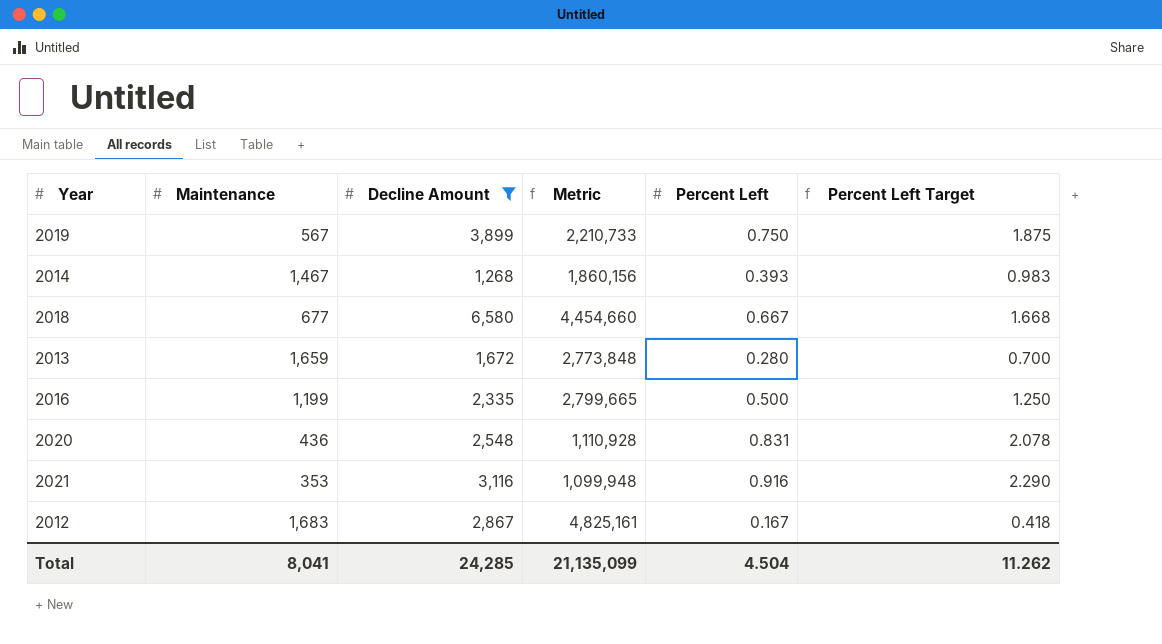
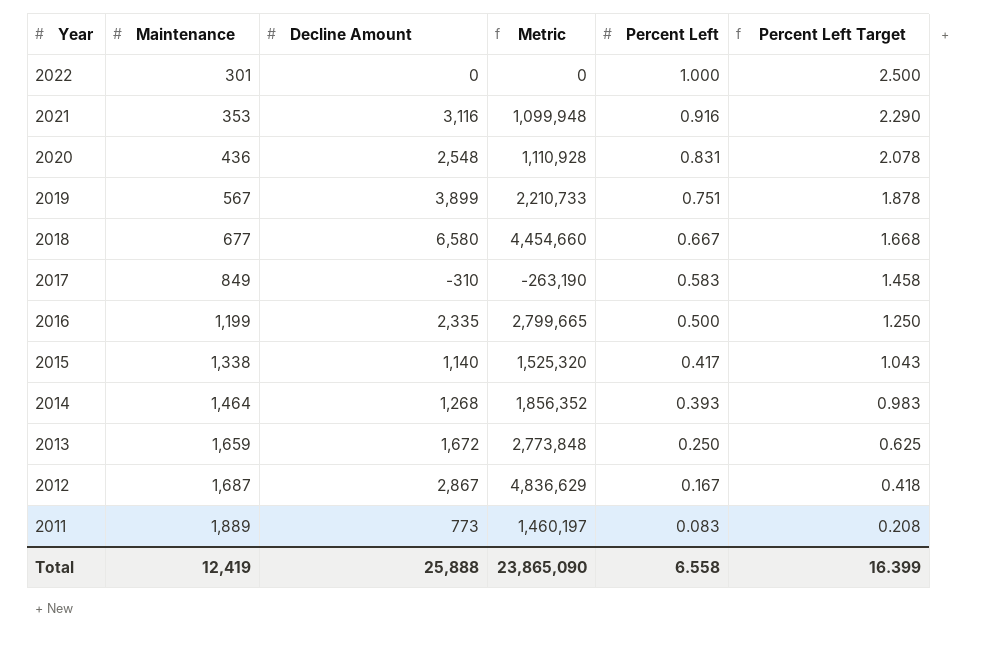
filter: Decline Amount >= 1,268 -> none
row order: none -> Year descending
2019 | Percent Left: 0.750 -> 0.751
2019 | Percent Left Target: 1.875 -> 1.878
2014 | Maintenance: 1,467 -> 1,464
2014 | Metric: 1,860,156 -> 1,856,352
2013 | Percent Left: 0.280 -> 0.250
2013 | Percent Left Target: 0.700 -> 0.625
2012 | Maintenance: 1,683 -> 1,687
2012 | Metric: 4,825,161 -> 4,836,629
Total | Maintenance: 8,041 -> 12,419
Total | Decline Amount: 24,285 -> 25,888
Total | Metric: 21,135,099 -> 23,865,090
Total | Percent Left: 4.504 -> 6.558
Total | Percent Left Target: 11.262 -> 16.399

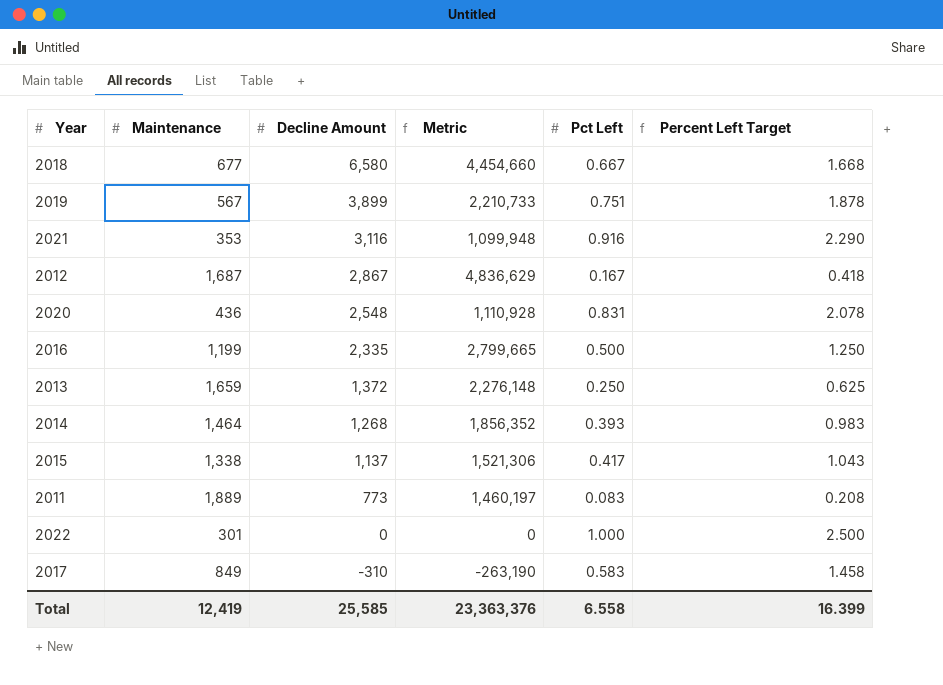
row order: Year descending -> Decline Amount descending
column name: Percent Left -> Pct Left
2013 | Decline Amount: 1,672 -> 1,372
2013 | Metric: 2,773,848 -> 2,276,148
2015 | Decline Amount: 1,140 -> 1,137
2015 | Metric: 1,525,320 -> 1,521,306
Total | Decline Amount: 25,888 -> 25,585
Total | Metric: 23,865,090 -> 23,363,376

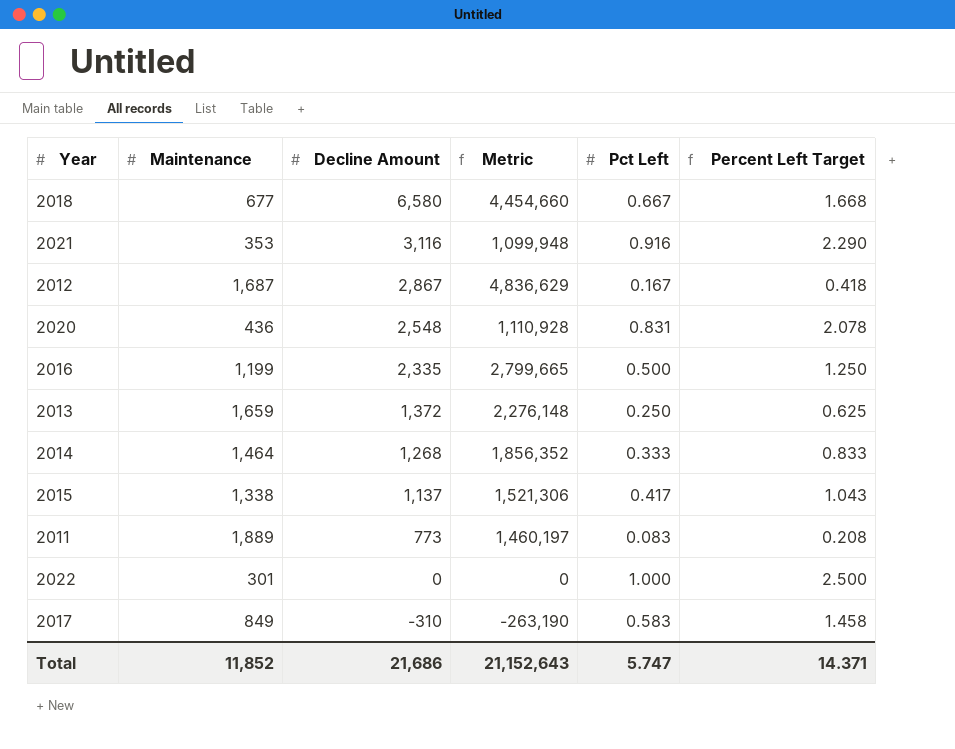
row 2019: 567 | 3,899 | 2,210,733 | 0.751 | 1.878 -> none
2014 | Pct Left: 0.393 -> 0.333
2014 | Percent Left Target: 0.983 -> 0.833
Total | Maintenance: 12,419 -> 11,852
Total | Decline Amount: 25,585 -> 21,686
Total | Metric: 23,363,376 -> 21,152,643
Total | Pct Left: 6.558 -> 5.747
Total | Percent Left Target: 16.399 -> 14.371

